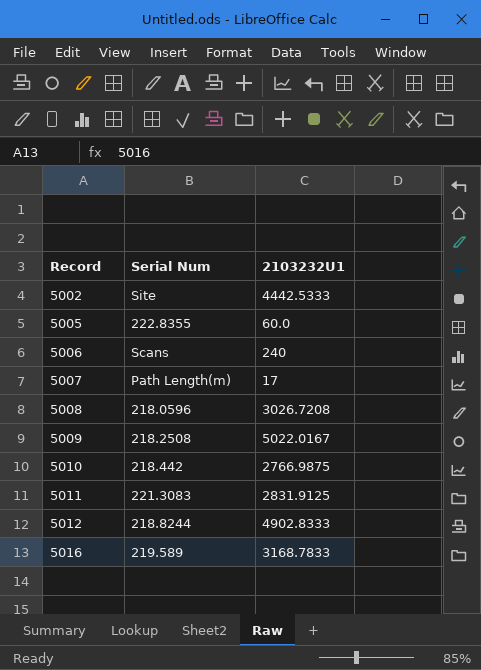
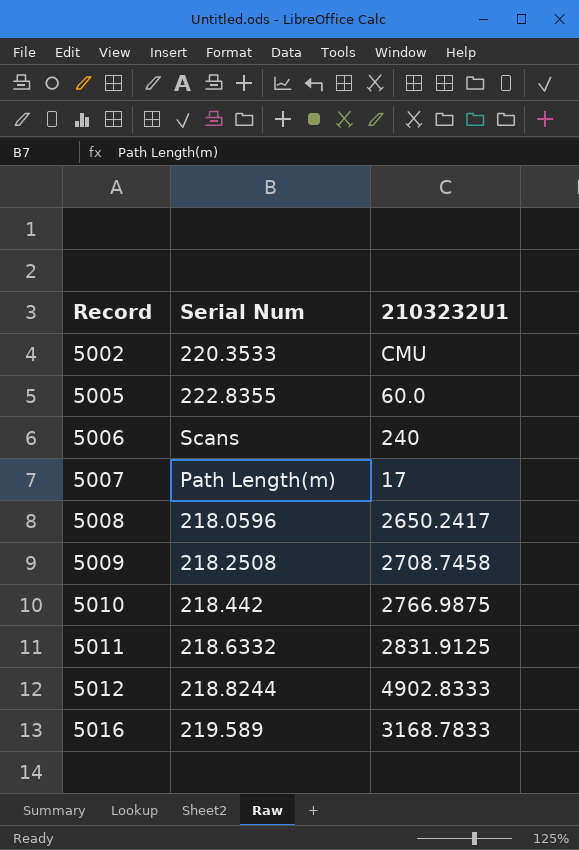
5002 | Serial Num: Site -> 220.3533
5002 | 2103232U1: 4442.5333 -> CMU
5008 | 2103232U1: 3026.7208 -> 2650.2417
5009 | 2103232U1: 5022.0167 -> 2708.7458
5011 | Serial Num: 221.3083 -> 218.6332

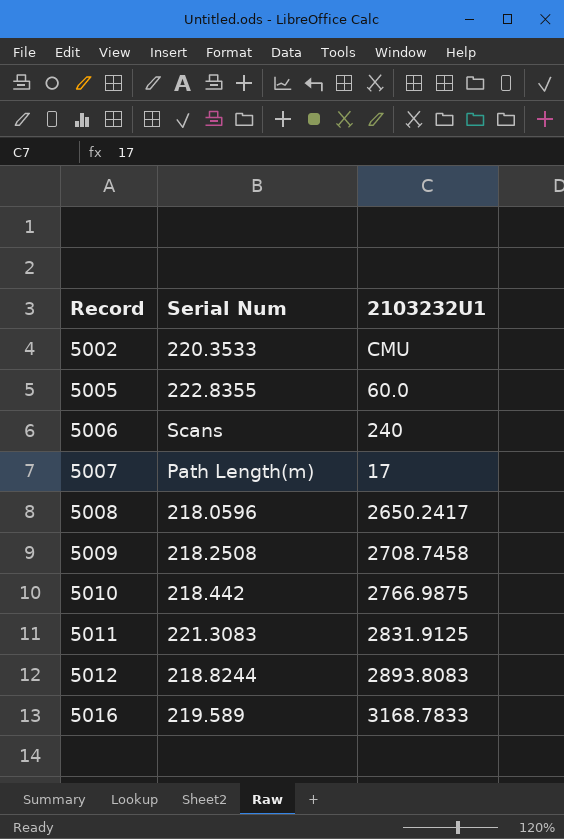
5011 | Serial Num: 218.6332 -> 221.3083
5012 | 2103232U1: 4902.8333 -> 2893.8083

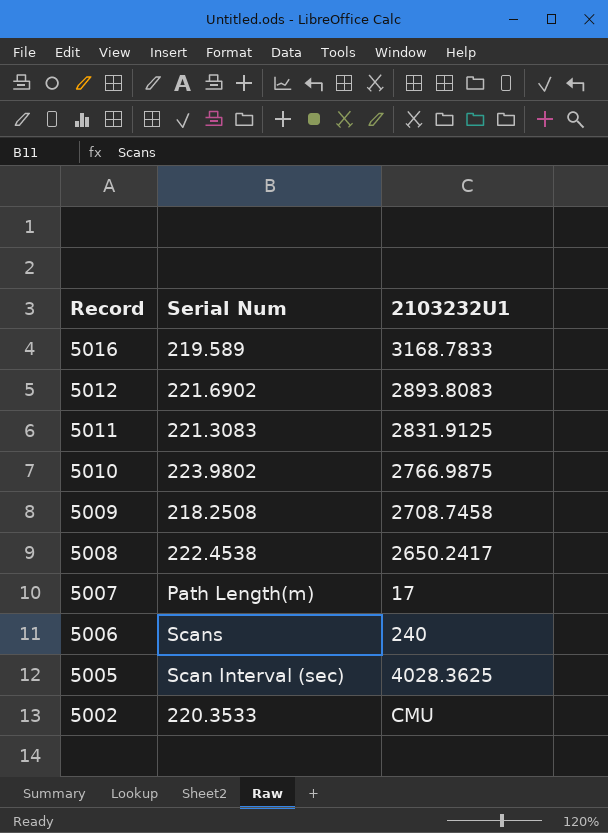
row order: Record ascending -> Record descending
5012 | Serial Num: 218.8244 -> 221.6902
5010 | Serial Num: 218.442 -> 223.9802
5008 | Serial Num: 218.0596 -> 222.4538
5005 | Serial Num: 222.8355 -> Scan Interval (sec)
5005 | 2103232U1: 60.0 -> 4028.3625

